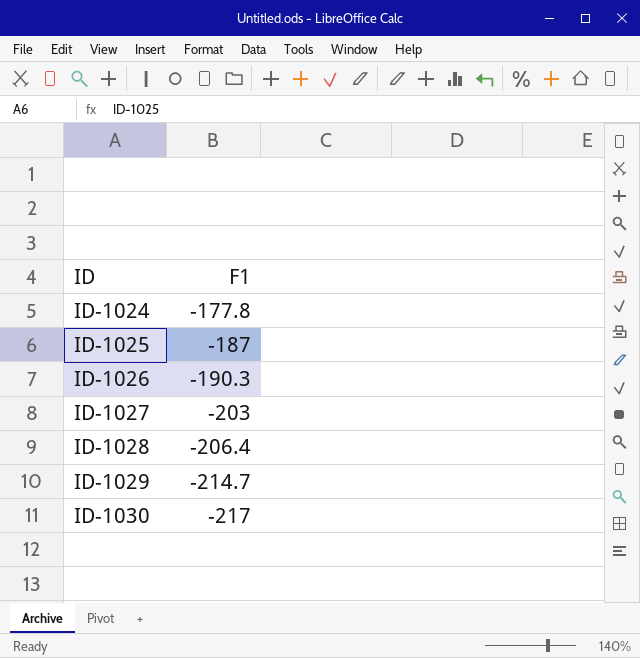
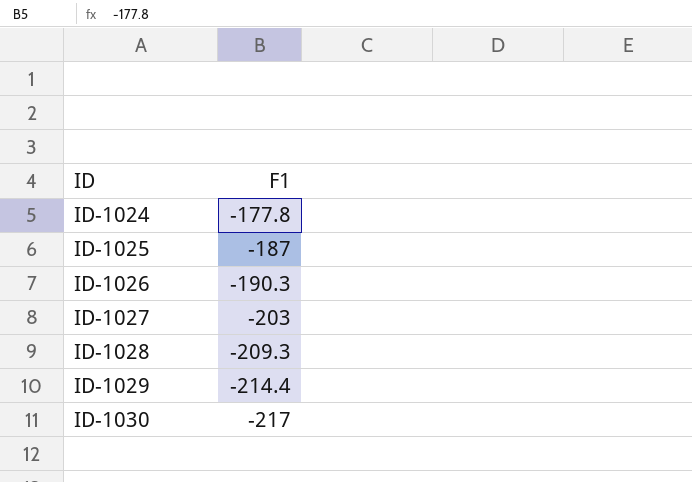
ID-1028 | F1: -206.4 -> -209.3
ID-1029 | F1: -214.7 -> -214.4

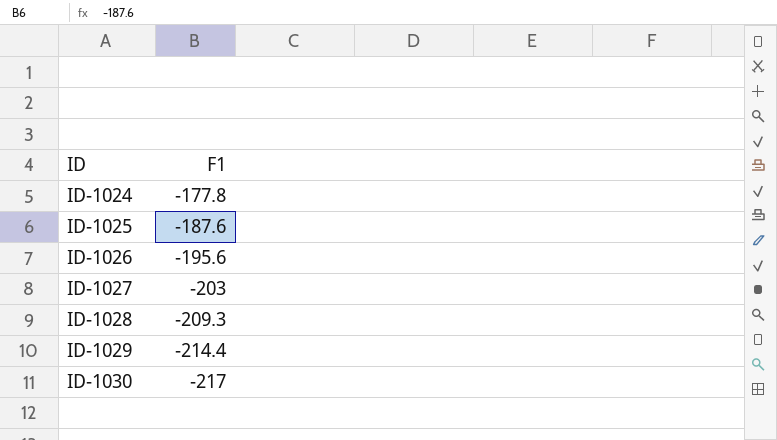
ID-1025 | F1: -187 -> -187.6
ID-1026 | F1: -190.3 -> -195.6

